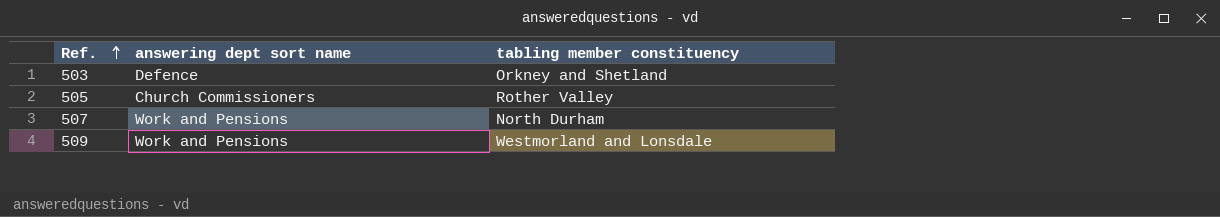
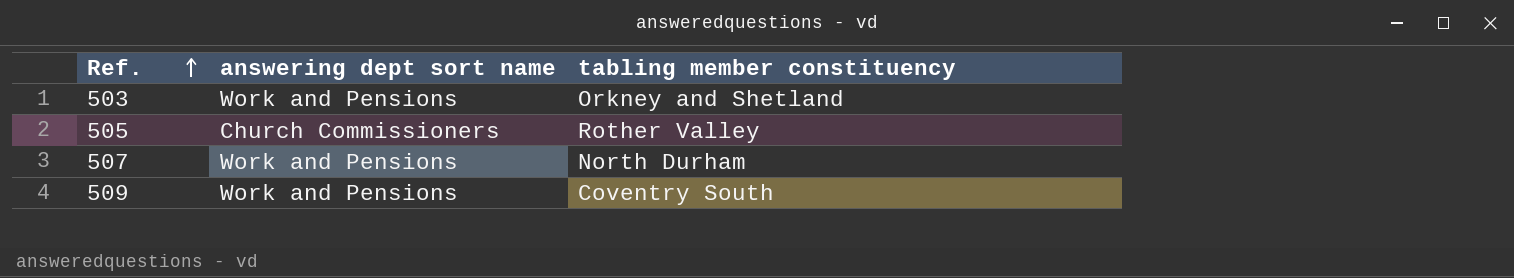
503 | answering dept sort name: Defence -> Work and Pensions
509 | tabling member constituency: Westmorland and Lonsdale -> Coventry South

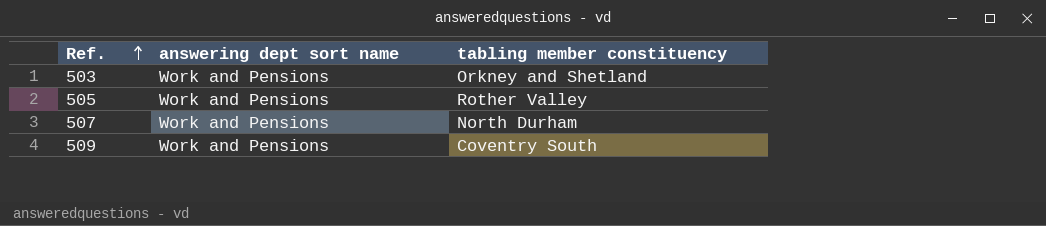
505 | answering dept sort name: Church Commissioners -> Work and Pensions

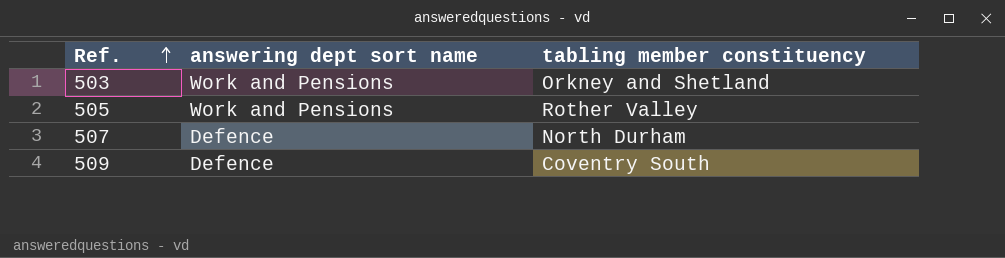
507 | answering dept sort name: Work and Pensions -> Defence
509 | answering dept sort name: Work and Pensions -> Defence

